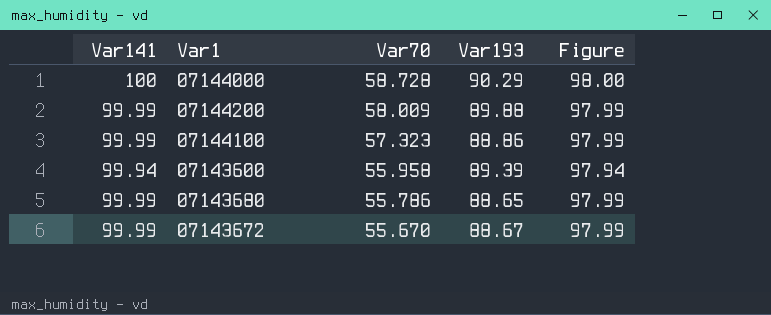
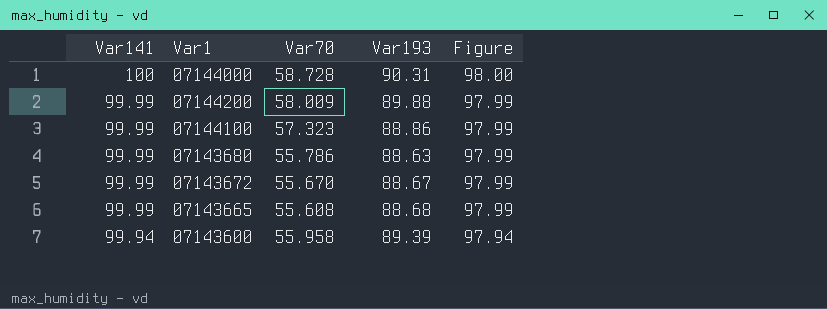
row order: Var70 descending -> Var141 descending
07144000 | Var193: 90.29 -> 90.31
07143680 | Var193: 88.65 -> 88.63
row 07143665: none -> 99.99 | 55.608 | 88.68 | 97.99

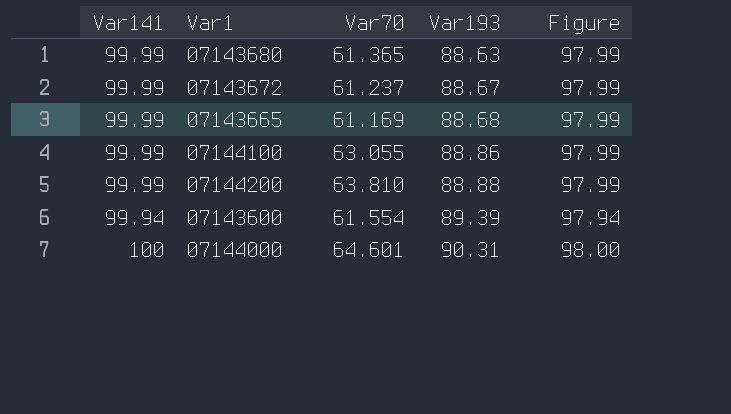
row order: Var141 descending -> Var193 ascending
07143680 | Var70: 55.786 -> 61.365
07143672 | Var70: 55.670 -> 61.237
07143665 | Var70: 55.608 -> 61.169
07144100 | Var70: 57.323 -> 63.055
07144200 | Var70: 58.009 -> 63.810
07144200 | Var193: 89.88 -> 88.88
07143600 | Var70: 55.958 -> 61.554
07144000 | Var70: 58.728 -> 64.601

